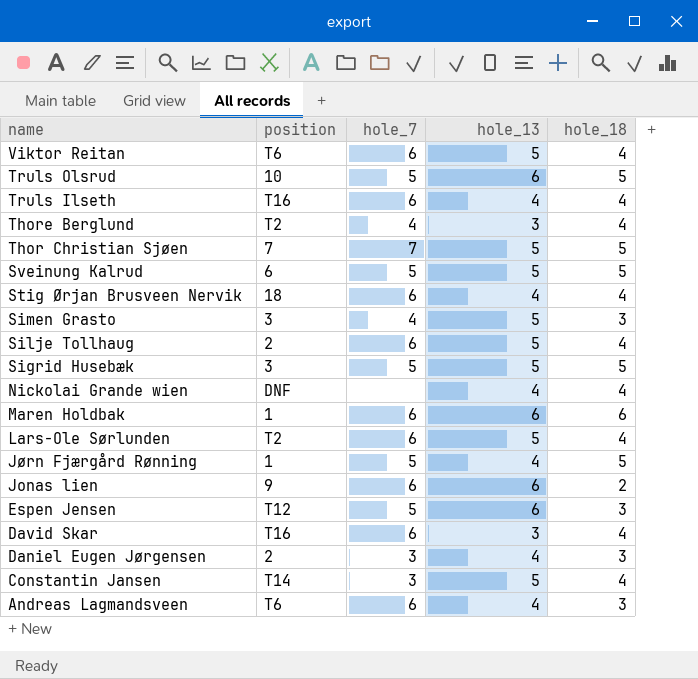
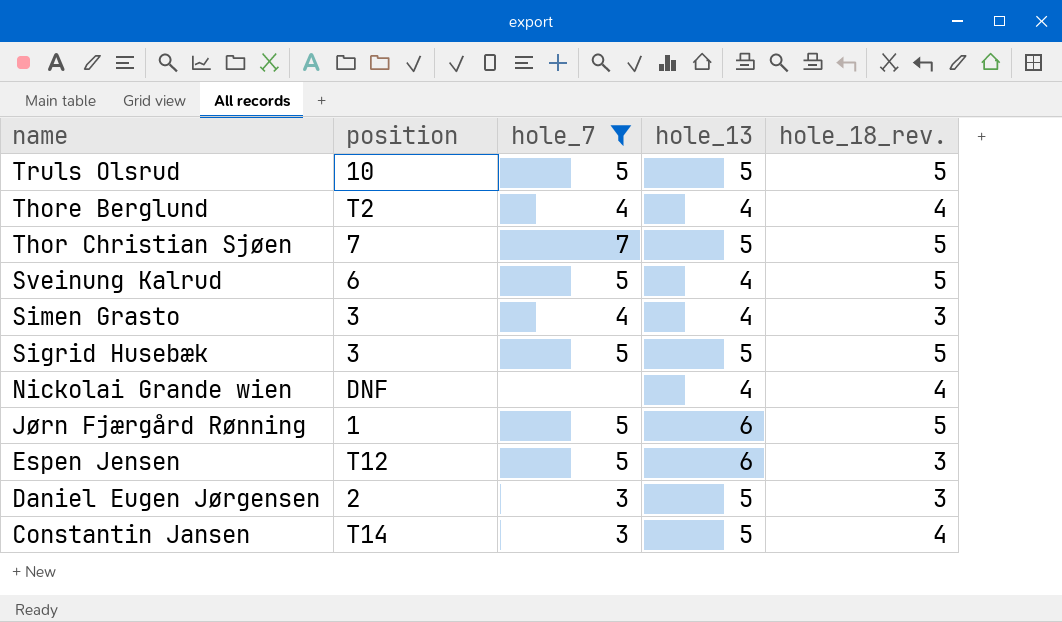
filter: none -> hole_7 != 6
column name: hole_18 -> hole_18_rev.
Truls Olsrud | hole_13: 6 -> 5
Thore Berglund | hole_13: 3 -> 4
Sveinung Kalrud | hole_13: 5 -> 4
Simen Grasto | hole_13: 5 -> 4
Jørn Fjærgård Rønning | hole_13: 4 -> 6
Daniel Eugen Jørgensen | hole_13: 4 -> 5

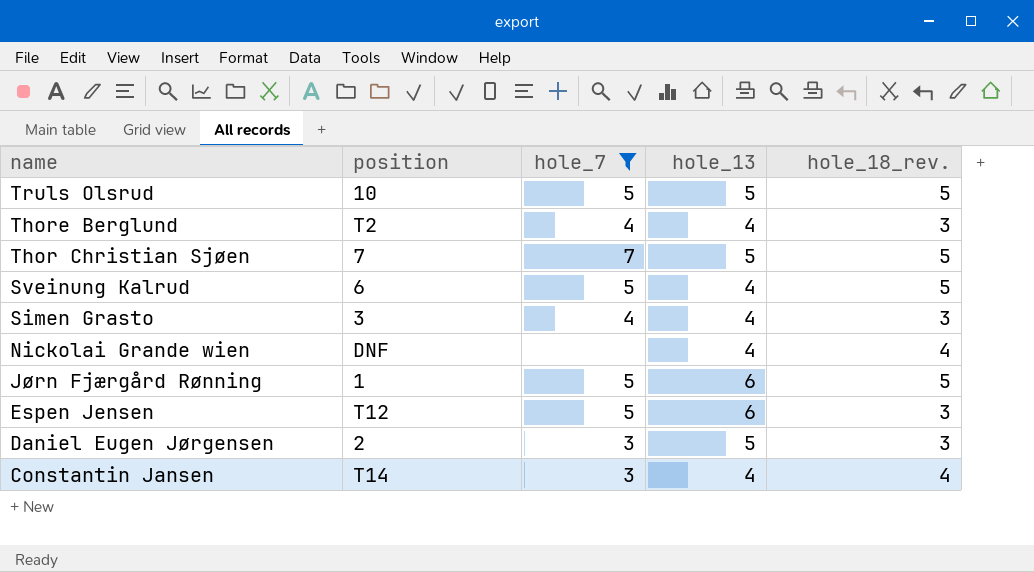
row Sigrid Husebæk: 3 | 5 | 5 | 5 -> none
Thore Berglund | hole_18_rev.: 4 -> 3
Constantin Jansen | hole_13: 5 -> 4

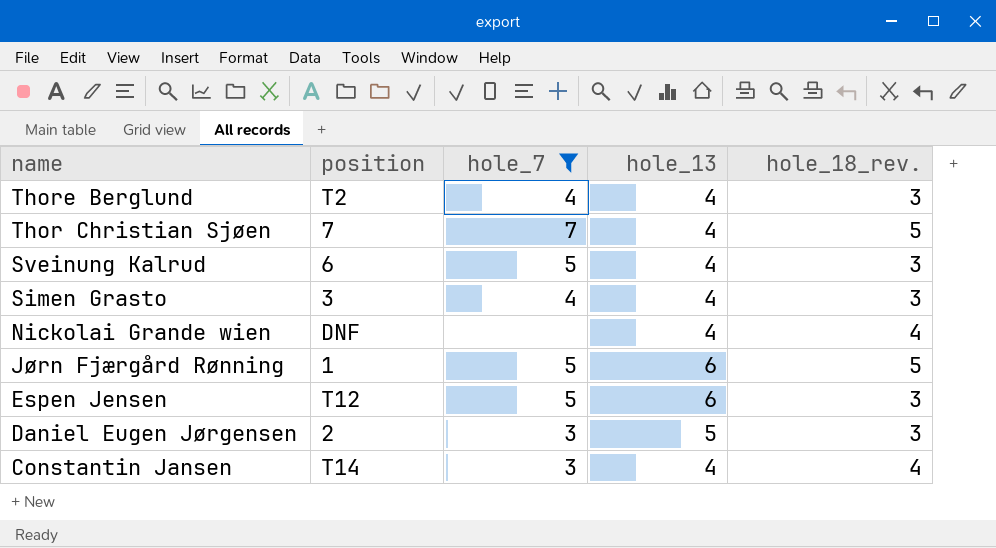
row Truls Olsrud: 10 | 5 | 5 | 5 -> none
Thor Christian Sjøen | hole_13: 5 -> 4
Sveinung Kalrud | hole_18_rev.: 5 -> 3

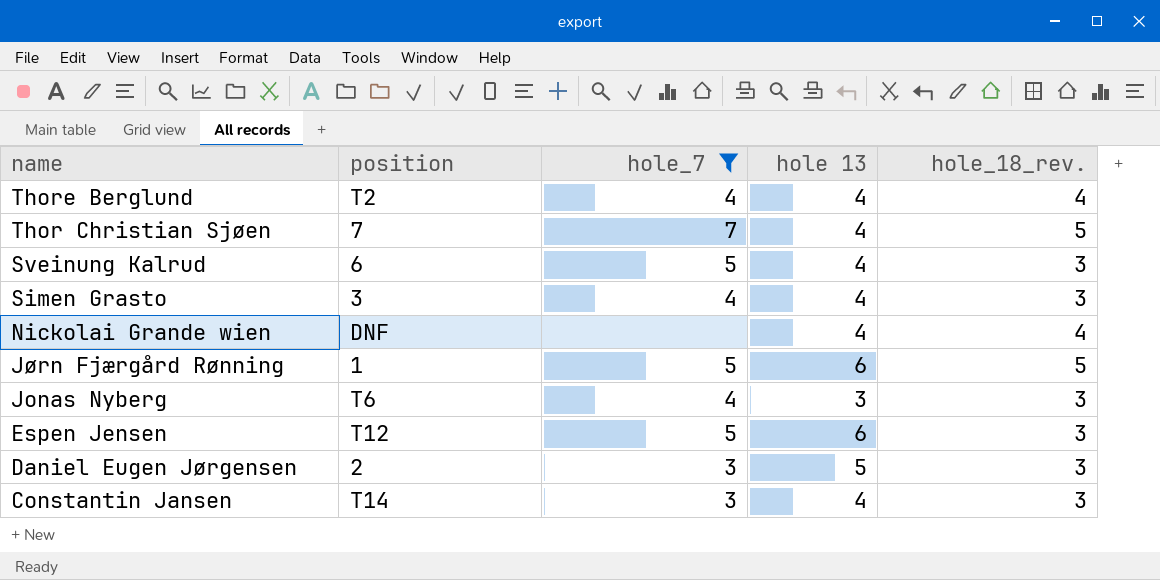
column name: hole_13 -> hole 13
Thore Berglund | hole_18_rev.: 3 -> 4
row Jonas Nyberg: none -> T6 | 4 | 3 | 3
Constantin Jansen | hole_18_rev.: 4 -> 3

